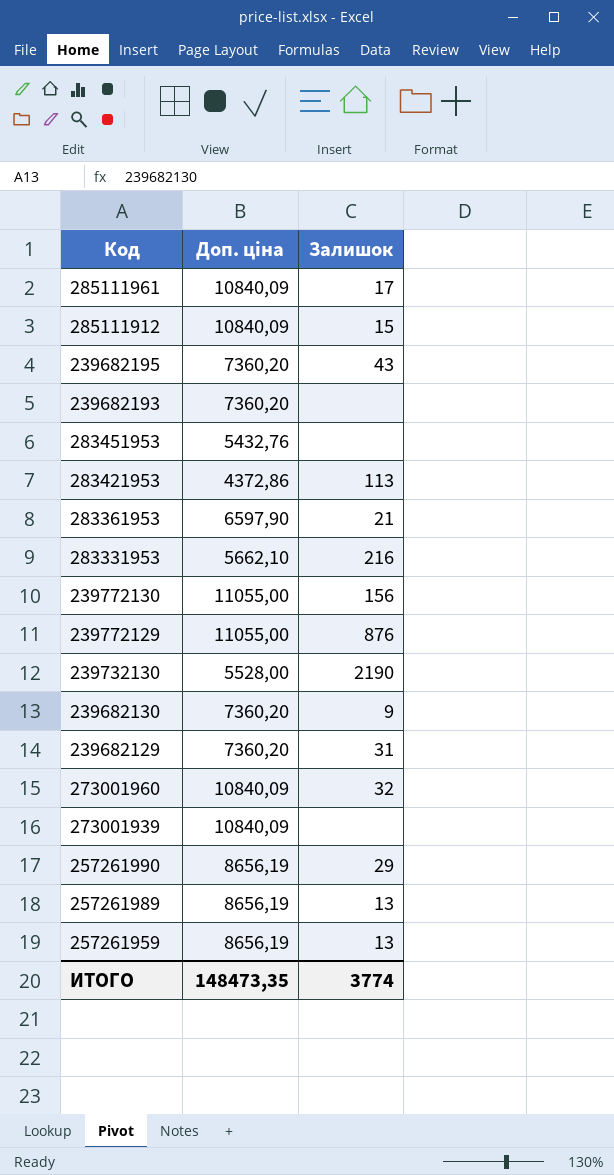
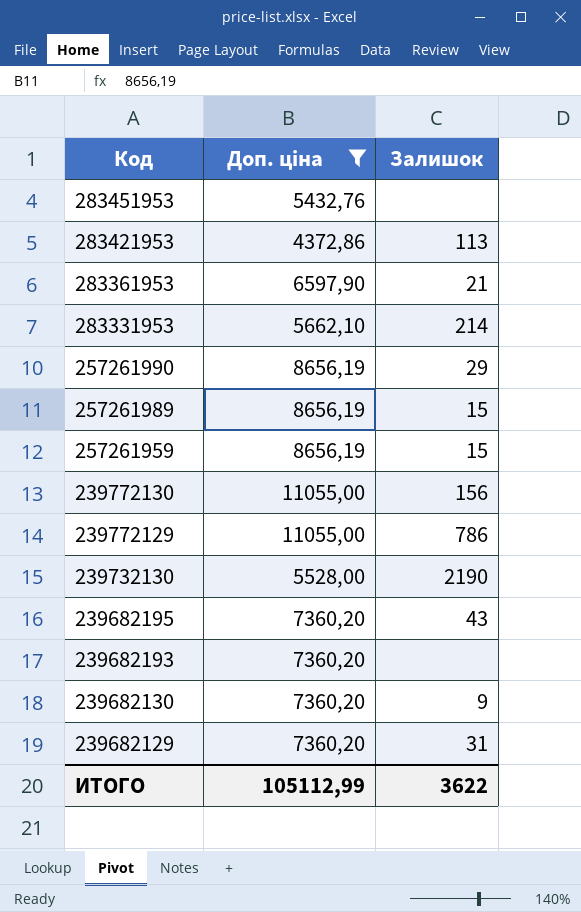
filter: none -> Доп. ціна != 10840,09
row order: none -> Код descending
283331953 | Залишок: 216 -> 214
257261989 | Залишок: 13 -> 15
257261959 | Залишок: 13 -> 15
239772129 | Залишок: 876 -> 786
ИТОГО | Доп. ціна: 148473,35 -> 105112,99
ИТОГО | Залишок: 3774 -> 3622

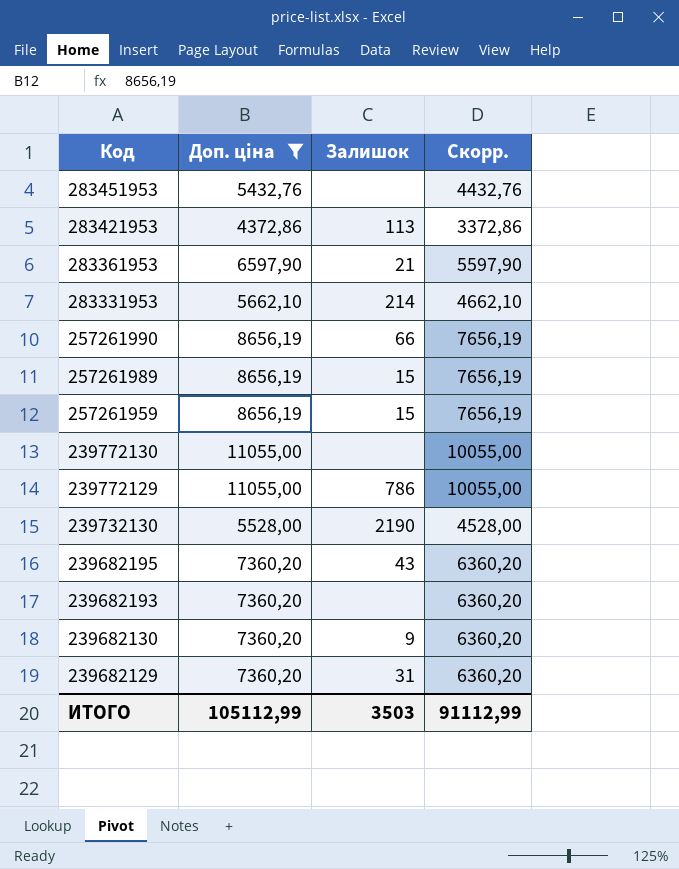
column Скорр. | formula: none -> [Доп. ціна] - 1000
257261990 | Залишок: 29 -> 66
239772130 | Залишок: 156 -> none
ИТОГО | Залишок: 3622 -> 3503

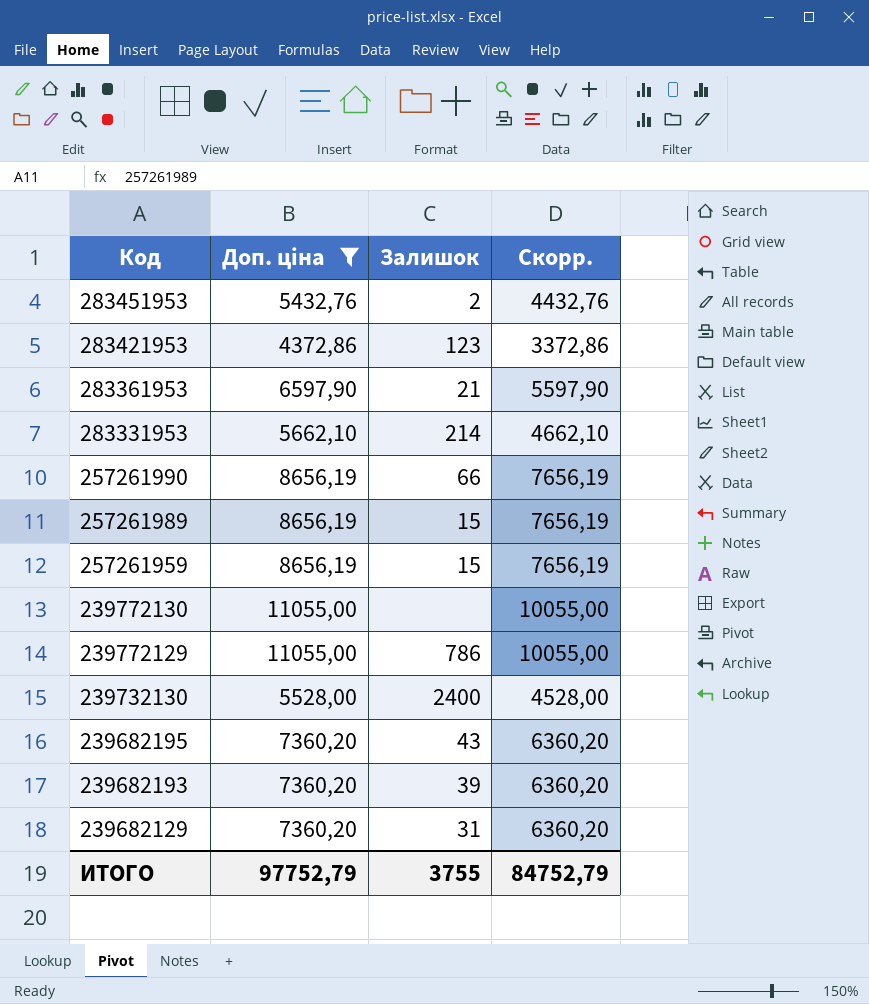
row 239682130: 7360,20 | 9 | 6360,20 -> none
283451953 | Залишок: none -> 2
283421953 | Залишок: 113 -> 123
239732130 | Залишок: 2190 -> 2400
239682193 | Залишок: none -> 39
ИТОГО | Доп. ціна: 105112,99 -> 97752,79
ИТОГО | Залишок: 3503 -> 3755
ИТОГО | Скорр.: 91112,99 -> 84752,79

